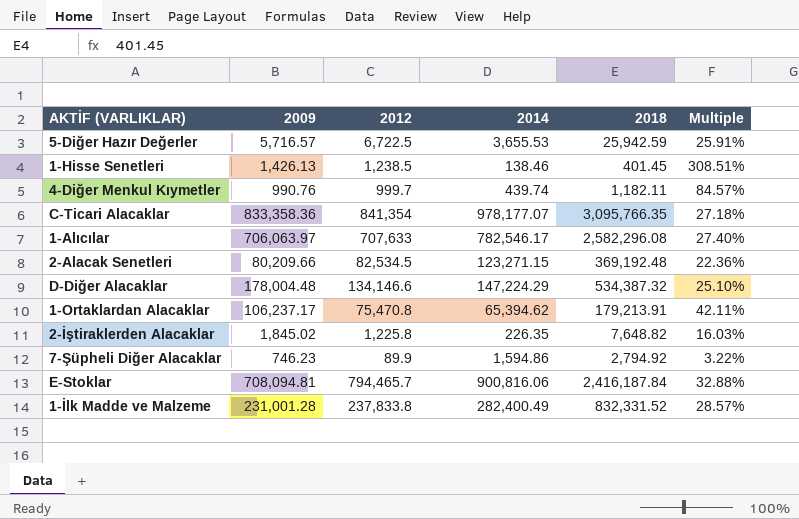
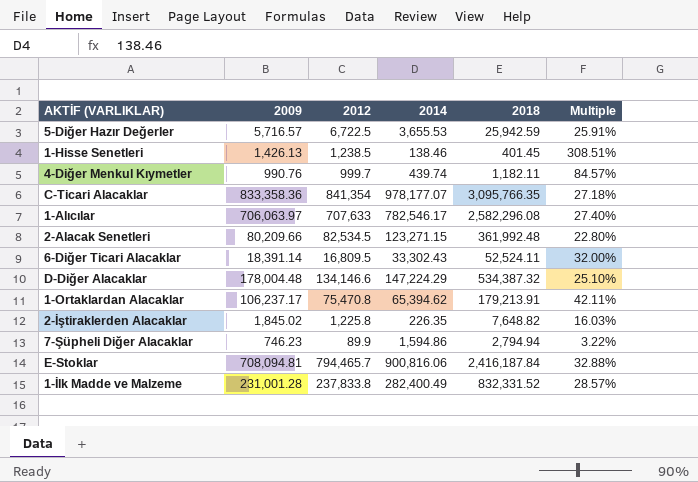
2-Alacak Senetleri | 2018: 369,192.48 -> 361,992.48
2-Alacak Senetleri | Multiple: 22.36% -> 22.80%
row 6-Diğer Ticari Alacaklar: none -> 18,391.14 | 16,809.5 | 33,302.43 | 52,524.11 | 32.00%
7-Şüpheli Diğer Alacaklar | 2018: 2,794.92 -> 2,794.94

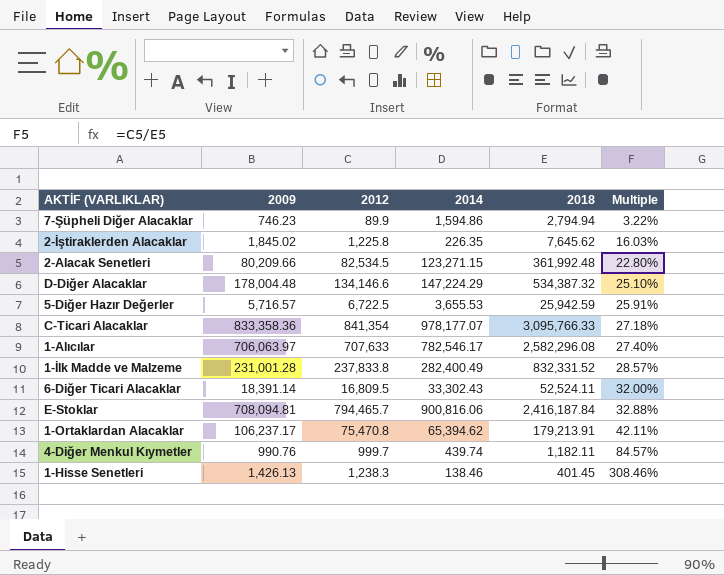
row order: none -> Multiple ascending
2-İştiraklerden Alacaklar | 2018: 7,648.82 -> 7,645.62
C-Ticari Alacaklar | 2018: 3,095,766.35 -> 3,095,766.33
1-Hisse Senetleri | 2012: 1,238.5 -> 1,238.3
1-Hisse Senetleri | Multiple: 308.51% -> 308.46%

